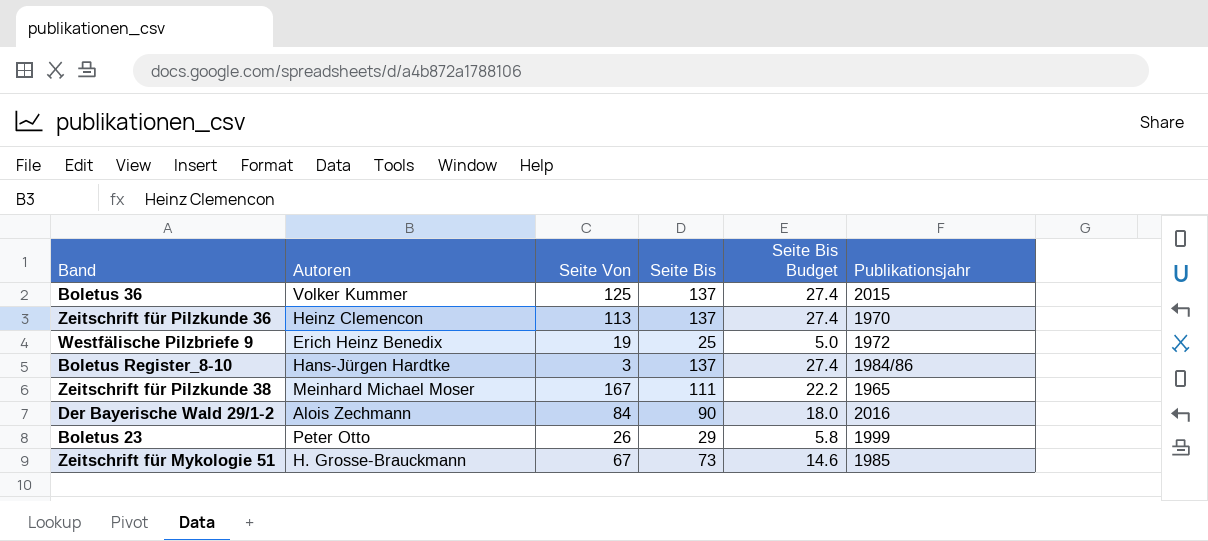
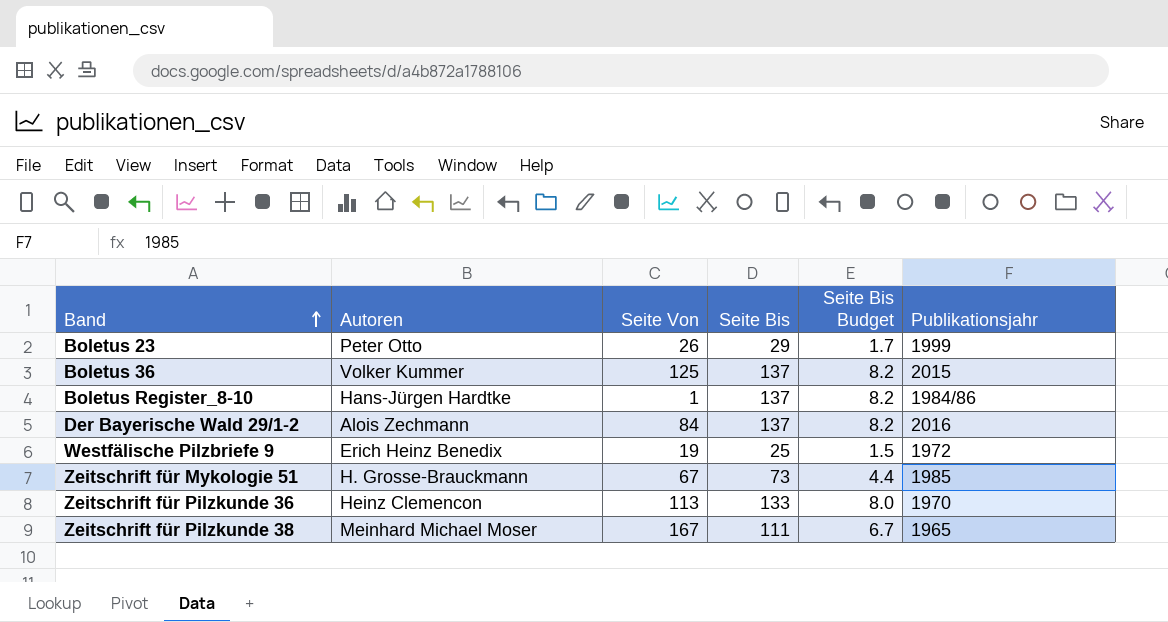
row order: none -> Band ascending
column Seite Bis Budget | formula: [Seite Bis] * 0.2 -> [Seite Bis] * 0.06
Boletus Register_8-10 | Seite Von: 3 -> 1
Der Bayerische Wald 29/1-2 | Seite Bis: 90 -> 137
Zeitschrift für Pilzkunde 36 | Seite Bis: 137 -> 133

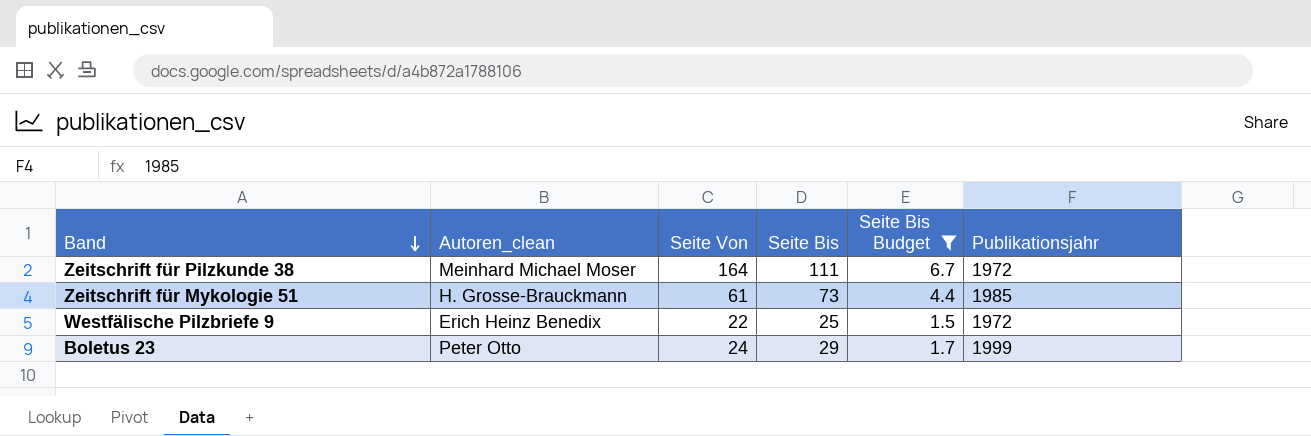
filter: none -> Seite Bis Budget <= 6.7
row order: Band ascending -> Band descending
column name: Autoren -> Autoren_clean
Zeitschrift für Pilzkunde 38 | Seite Von: 167 -> 164
Zeitschrift für Pilzkunde 38 | Publikationsjahr: 1965 -> 1972
Zeitschrift für Mykologie 51 | Seite Von: 67 -> 61
Westfälische Pilzbriefe 9 | Seite Von: 19 -> 22
Boletus 23 | Seite Von: 26 -> 24

